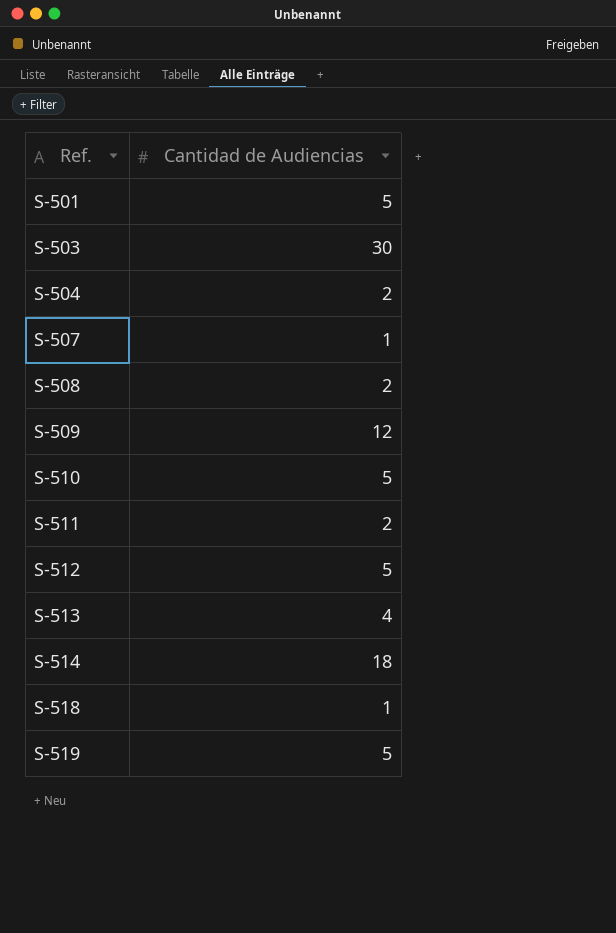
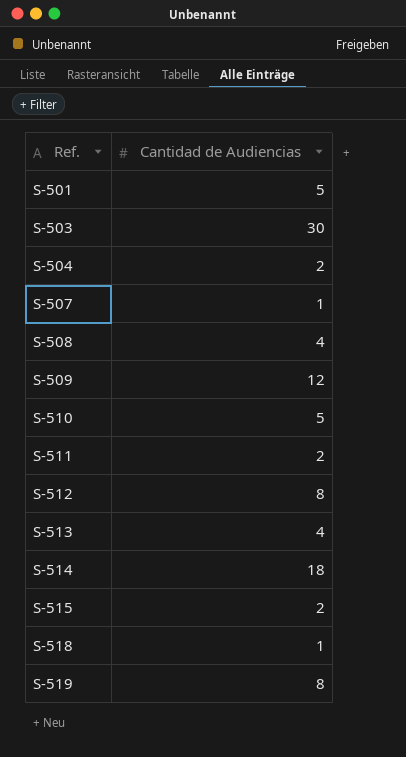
S-508 | Cantidad de Audiencias: 2 -> 4
S-512 | Cantidad de Audiencias: 5 -> 8
row S-515: none -> 2
S-519 | Cantidad de Audiencias: 5 -> 8

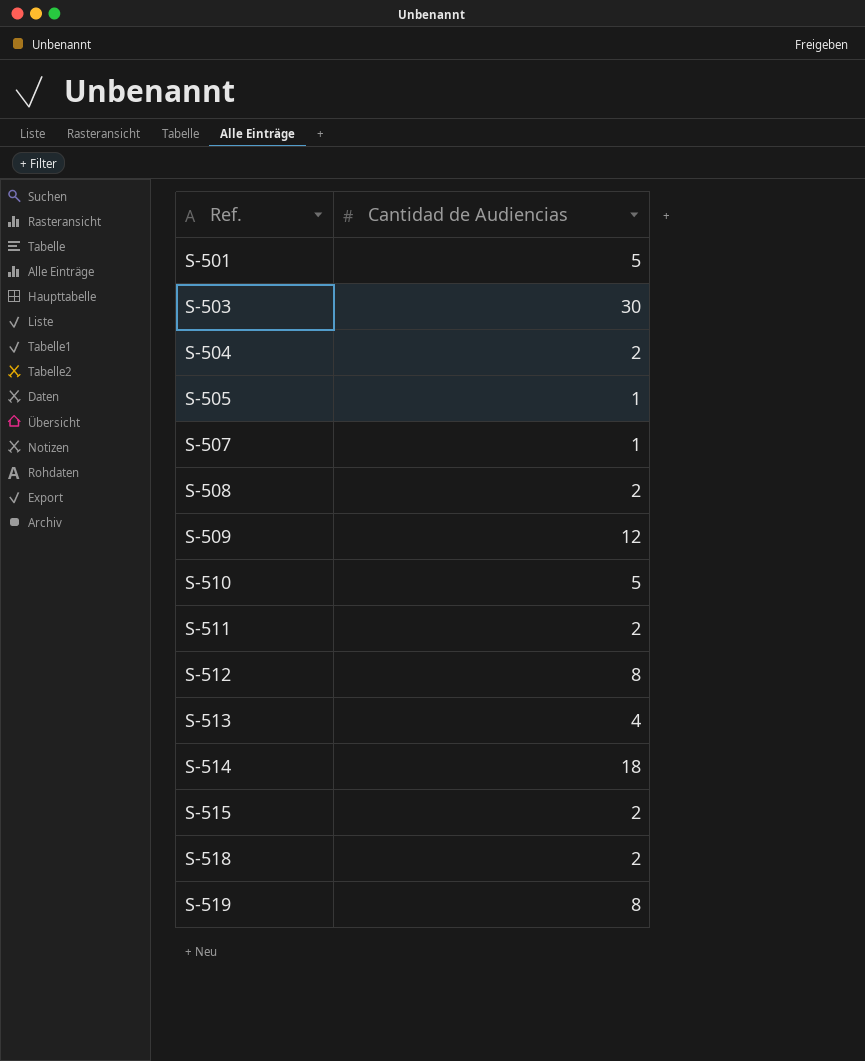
row S-505: none -> 1
S-508 | Cantidad de Audiencias: 4 -> 2
S-518 | Cantidad de Audiencias: 1 -> 2

